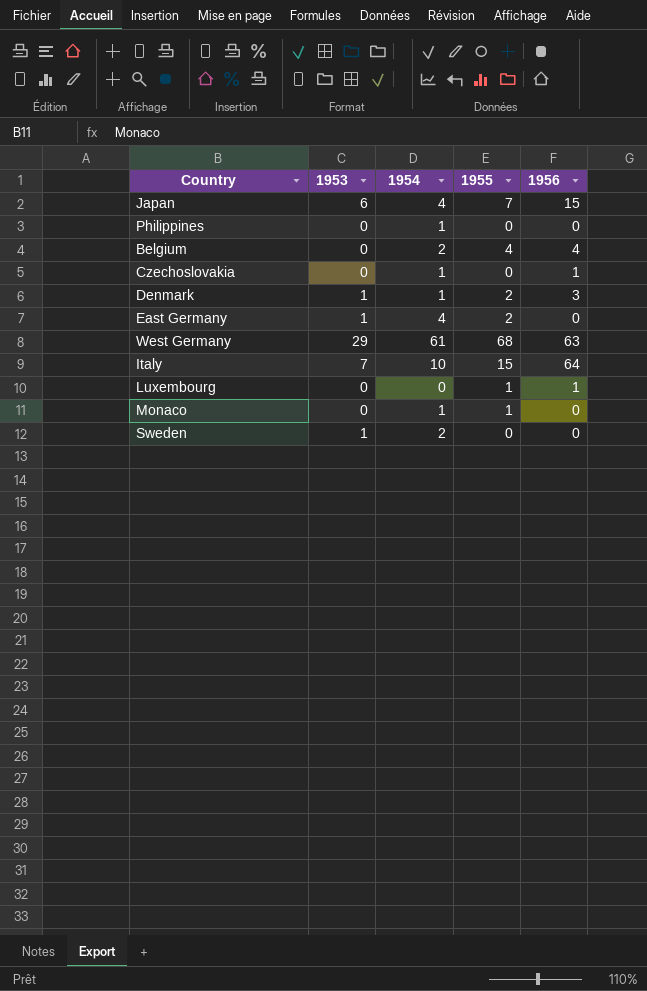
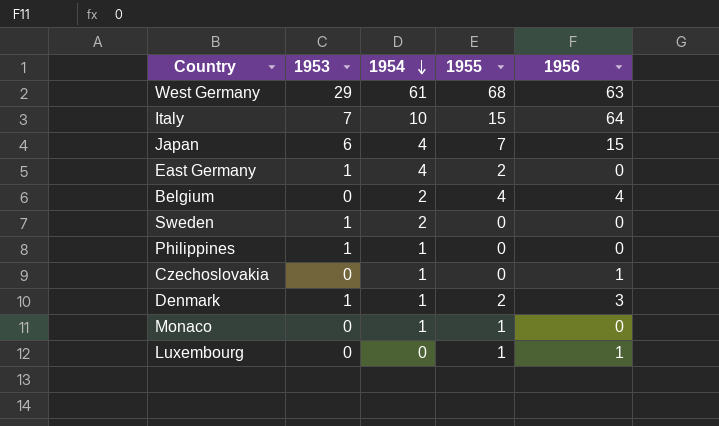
row order: none -> 1954 descending
Philippines | 1953: 0 -> 1

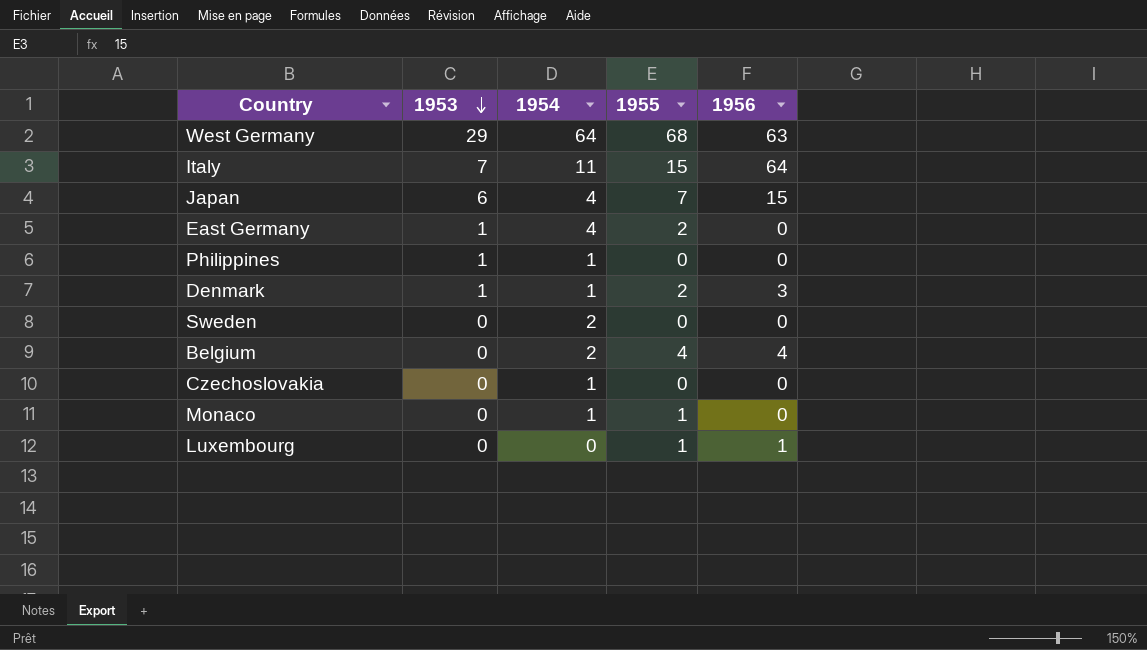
row order: 1954 descending -> 1953 descending
West Germany | 1954: 61 -> 64
Italy | 1954: 10 -> 11
Sweden | 1953: 1 -> 0
Czechoslovakia | 1956: 1 -> 0

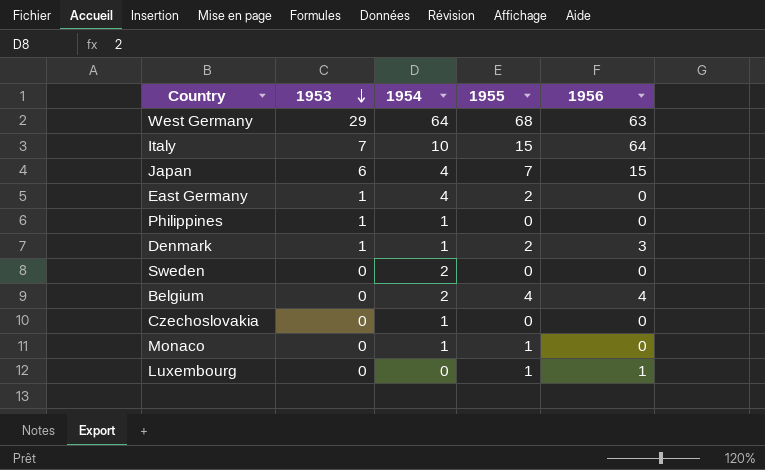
Italy | 1954: 11 -> 10

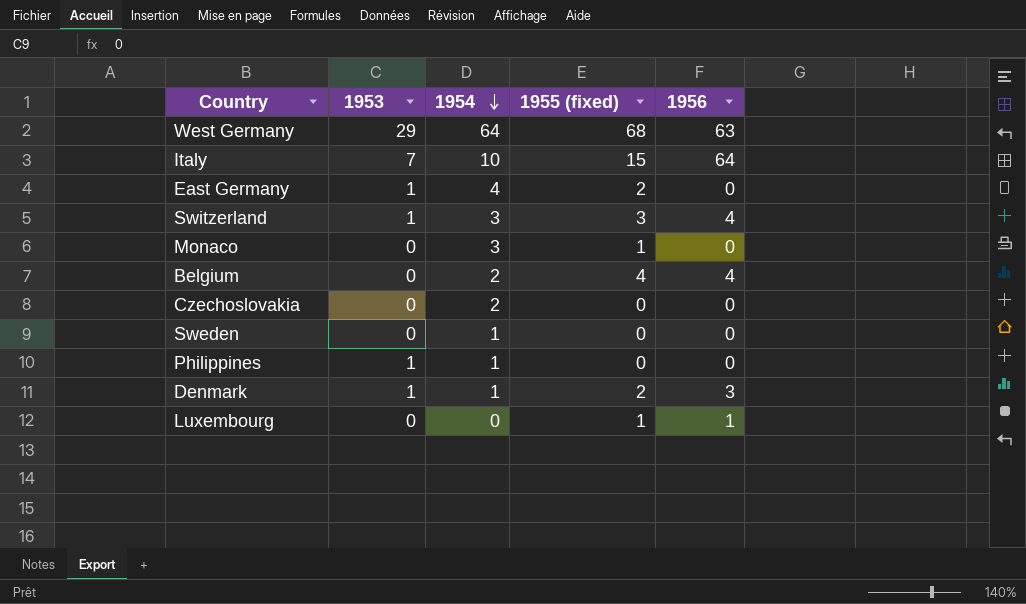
row order: 1953 descending -> 1954 descending
column name: 1955 -> 1955 (fixed)
row Japan: 6 | 4 | 7 | 15 -> none
row Switzerland: none -> 1 | 3 | 3 | 4
Monaco | 1954: 1 -> 3
Czechoslovakia | 1954: 1 -> 2
Sweden | 1954: 2 -> 1

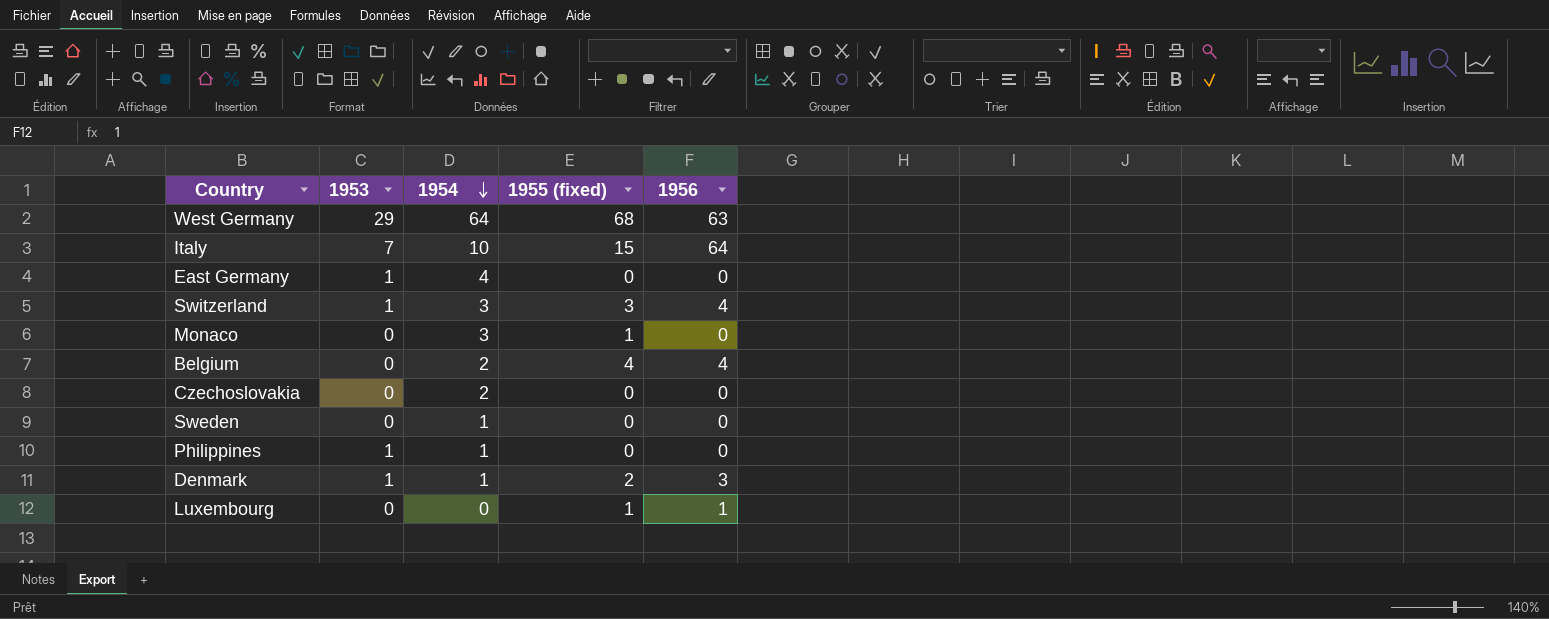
East Germany | 1955 (fixed): 2 -> 0

